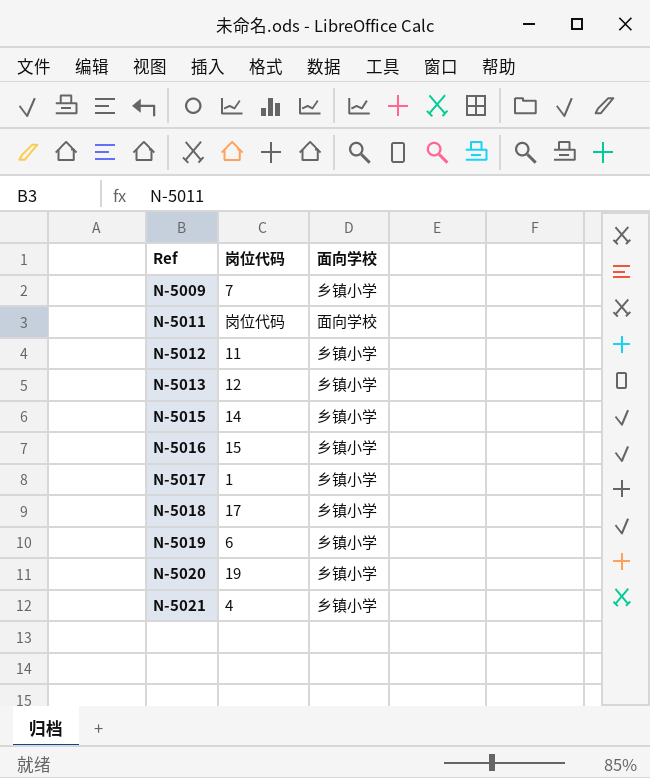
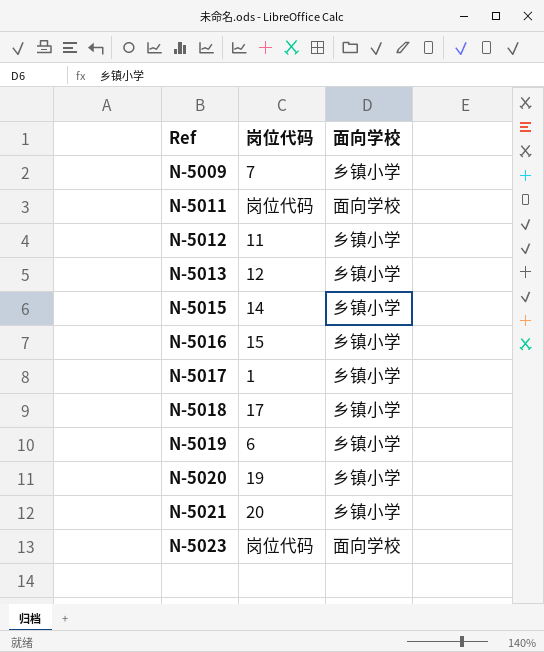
N-5021 | 岗位代码: 4 -> 20
row N-5023: none -> 岗位代码 | 面向学校

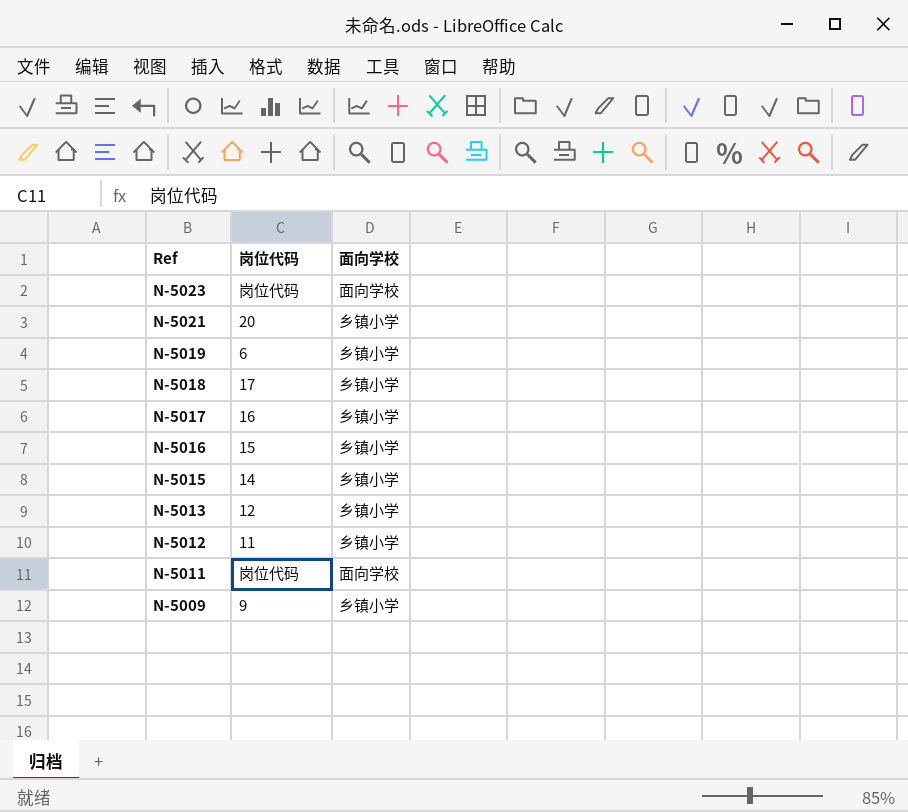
row order: Ref ascending -> Ref descending
row N-5020: 19 | 乡镇小学 -> none
N-5017 | 岗位代码: 1 -> 16
N-5009 | 岗位代码: 7 -> 9

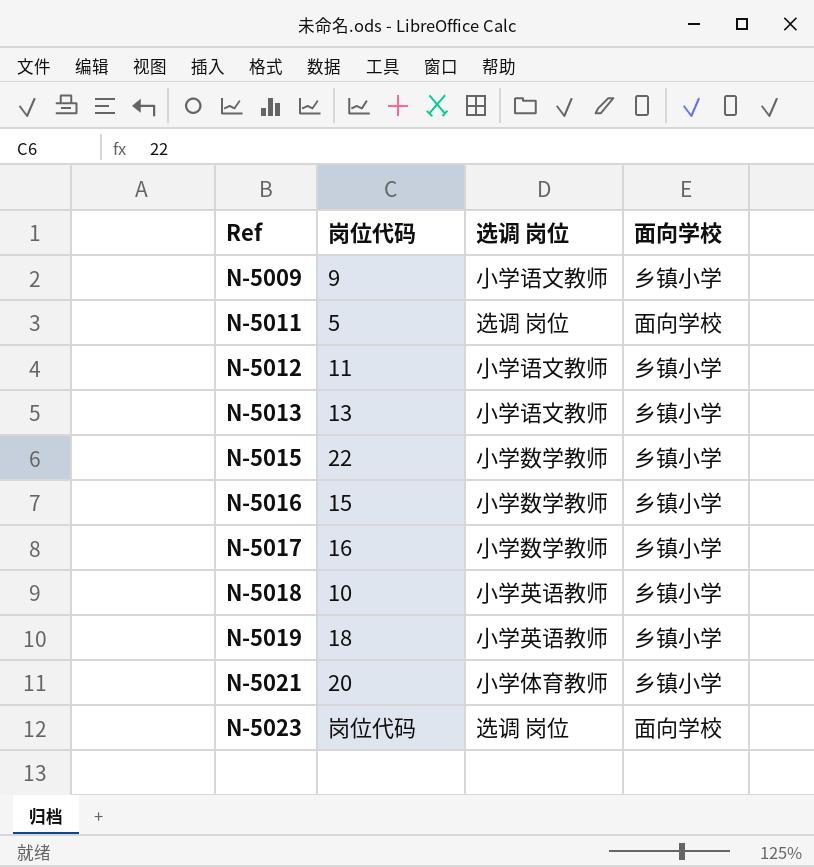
row order: Ref descending -> Ref ascending
column 选调 岗位 | position: none -> 3
N-5011 | 岗位代码: 岗位代码 -> 5
N-5013 | 岗位代码: 12 -> 13
N-5015 | 岗位代码: 14 -> 22
N-5018 | 岗位代码: 17 -> 10
N-5019 | 岗位代码: 6 -> 18

